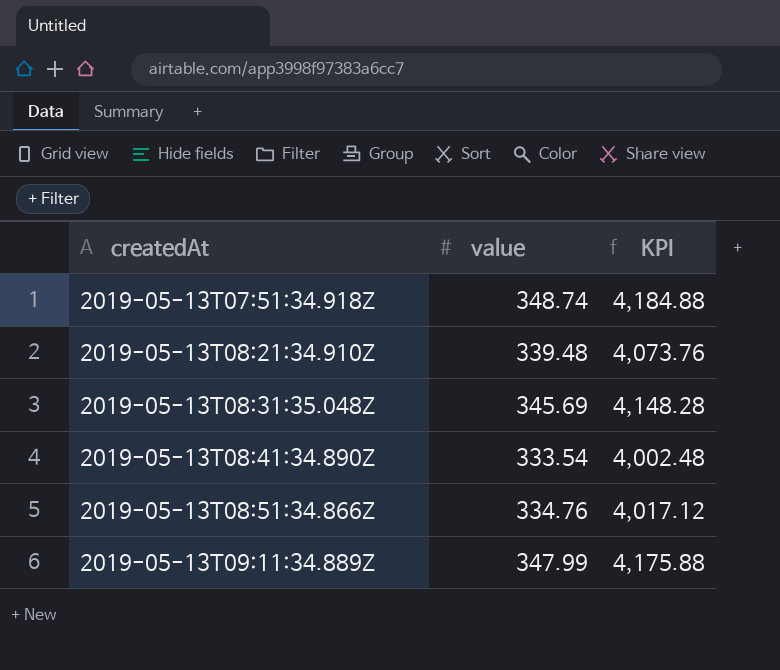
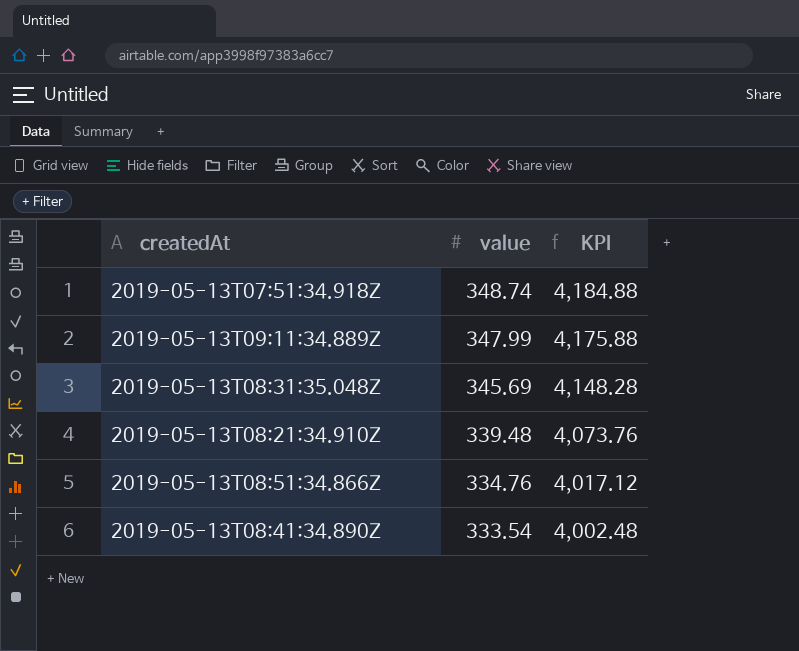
row order: createdAt ascending -> value descending

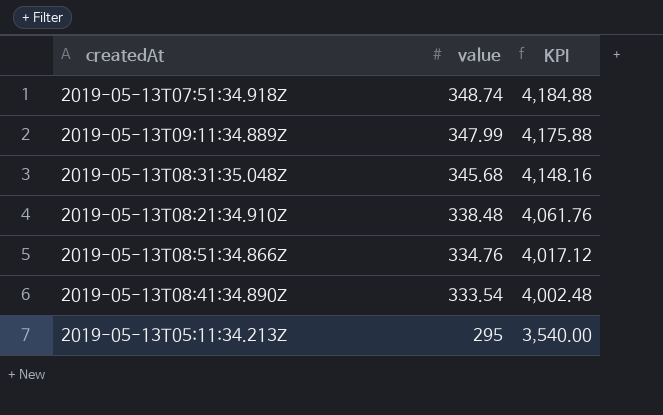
2019-05-13T08:31:35.048Z | value: 345.69 -> 345.68
2019-05-13T08:31:35.048Z | KPI: 4,148.28 -> 4,148.16
2019-05-13T08:21:34.910Z | value: 339.48 -> 338.48
2019-05-13T08:21:34.910Z | KPI: 4,073.76 -> 4,061.76
row 2019-05-13T05:11:34.213Z: none -> 295 | 3,540.00

